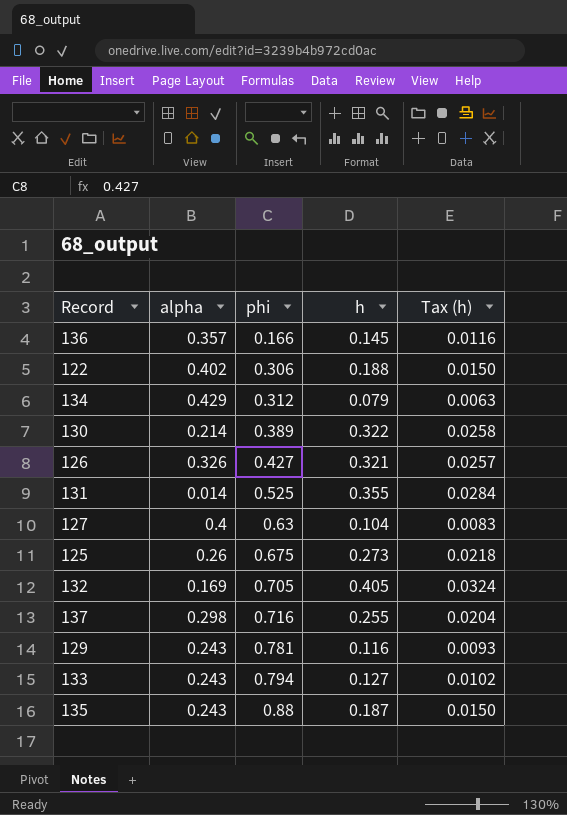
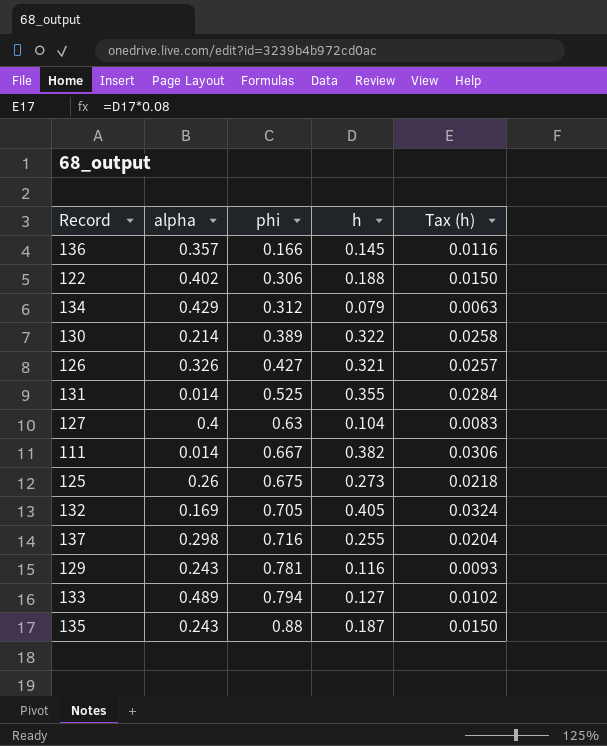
row 111: none -> 0.014 | 0.667 | 0.382 | 0.0306
133 | alpha: 0.243 -> 0.489

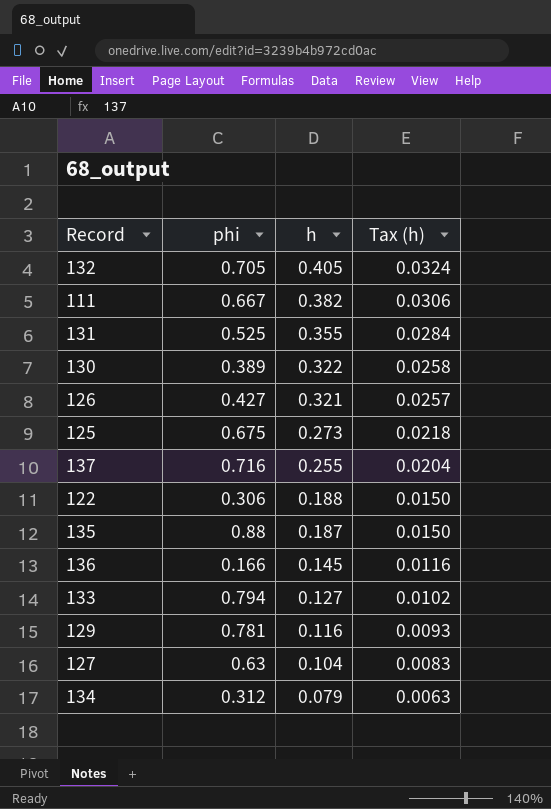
row order: phi ascending -> h descending
column alpha | position: 2 -> none

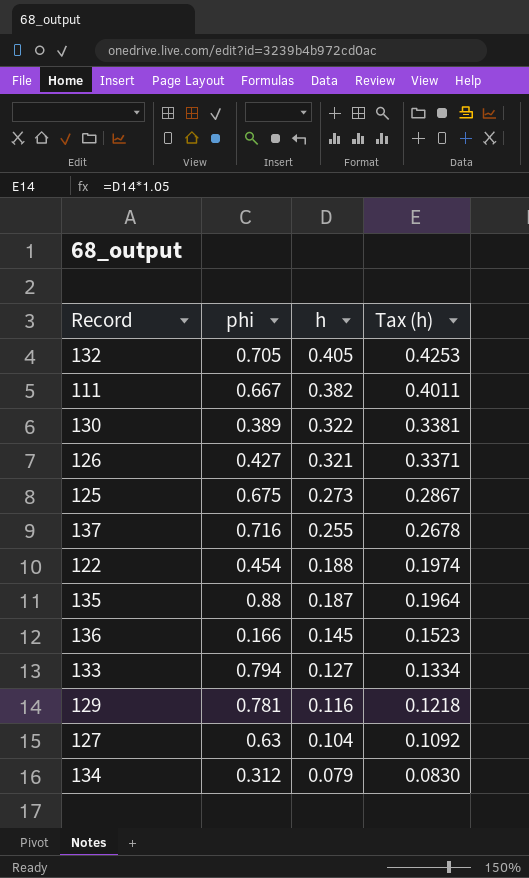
column Tax (h) | formula: [h] * 0.08 -> [h] * 1.05
row 131: 0.525 | 0.355 | 0.0284 -> none
122 | phi: 0.306 -> 0.454

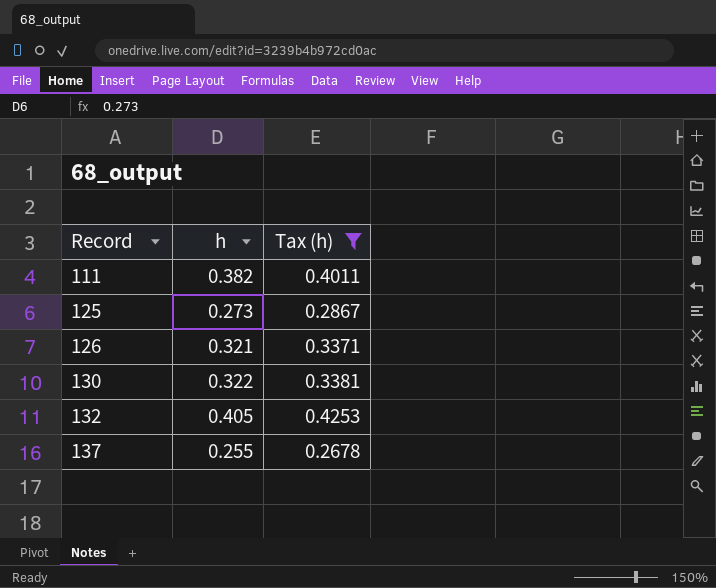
filter: none -> Tax (h) >= 0.2678
row order: h descending -> Record ascending
column phi | position: 2 -> none

